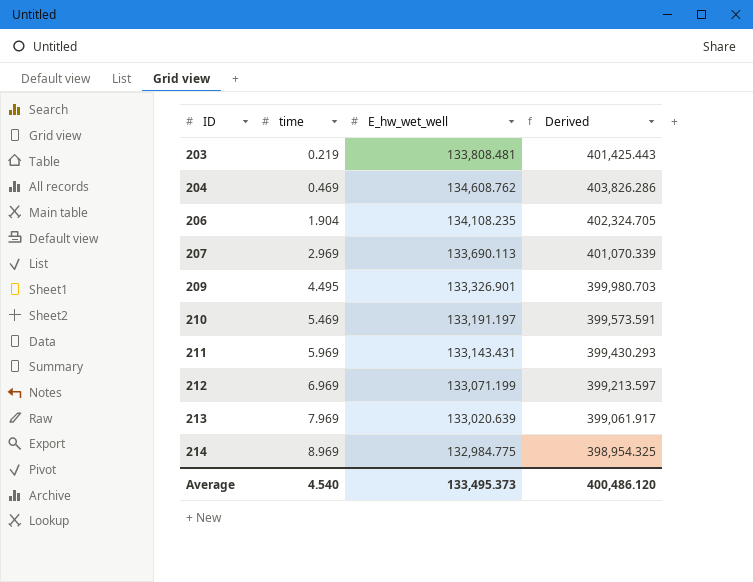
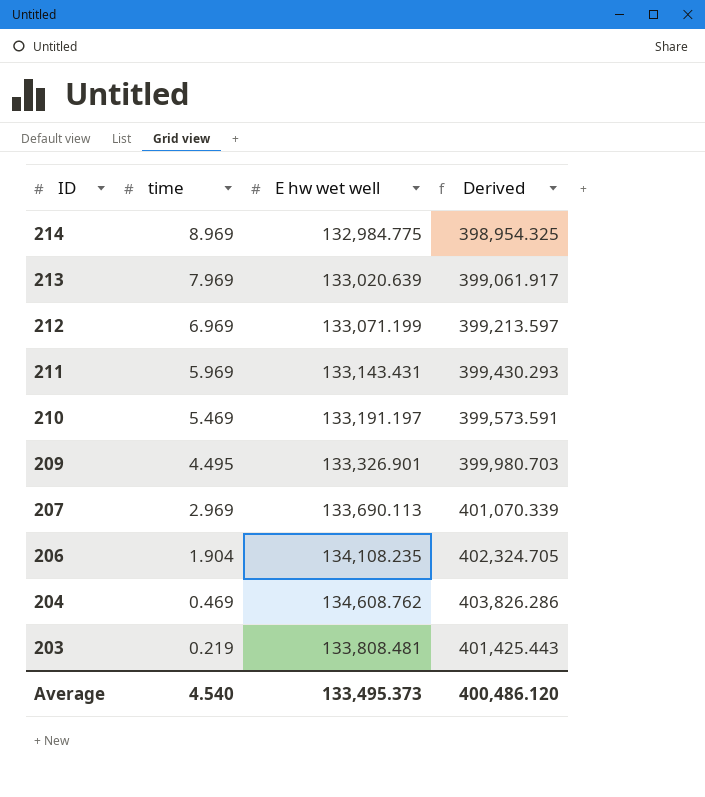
row order: ID ascending -> ID descending
column name: E_hw_wet_well -> E hw wet well

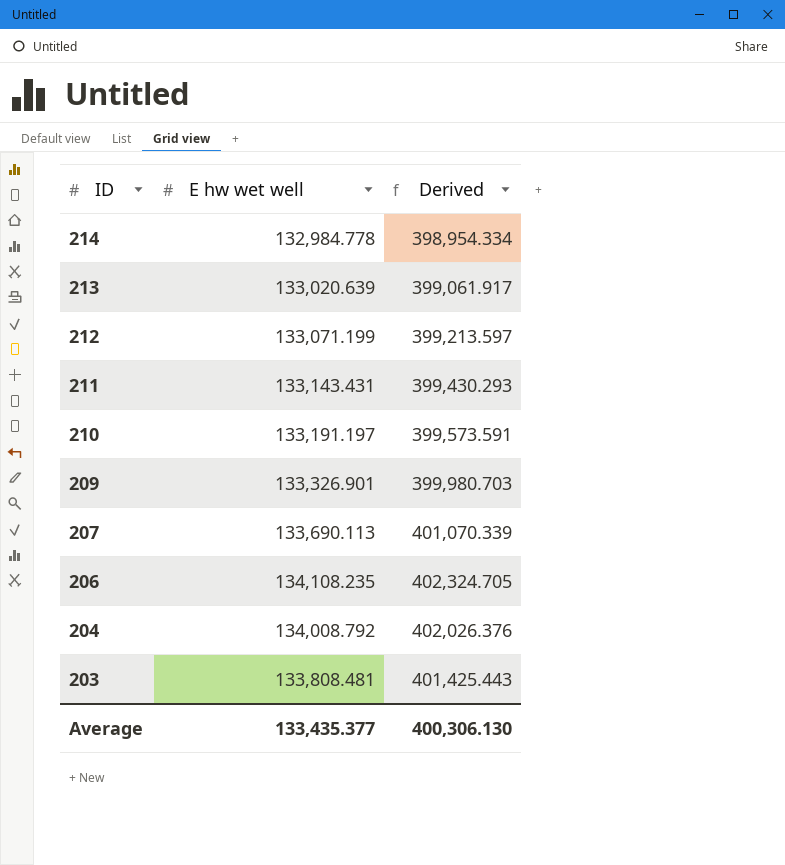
column time | position: 2 -> none
214 | E hw wet well: 132,984.775 -> 132,984.778
214 | Derived: 398,954.325 -> 398,954.334
204 | E hw wet well: 134,608.762 -> 134,008.792
204 | Derived: 403,826.286 -> 402,026.376
Average | E hw wet well: 133,495.373 -> 133,435.377
Average | Derived: 400,486.120 -> 400,306.130

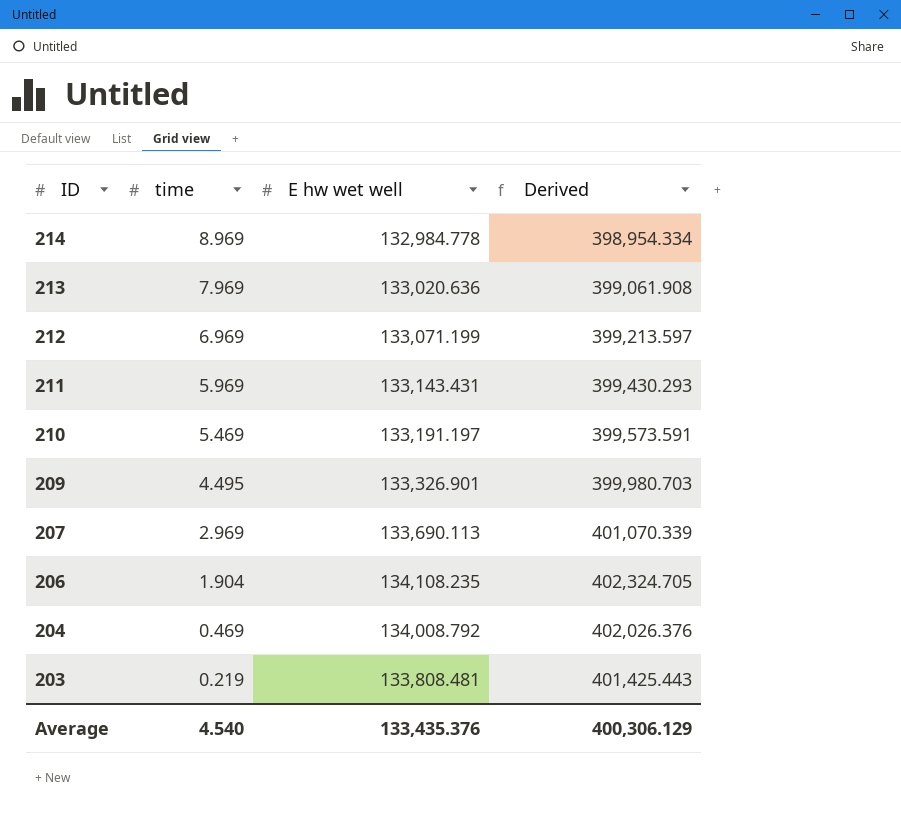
column time | position: none -> 2
213 | E hw wet well: 133,020.639 -> 133,020.636
213 | Derived: 399,061.917 -> 399,061.908
Average | E hw wet well: 133,435.377 -> 133,435.376
Average | Derived: 400,306.130 -> 400,306.129

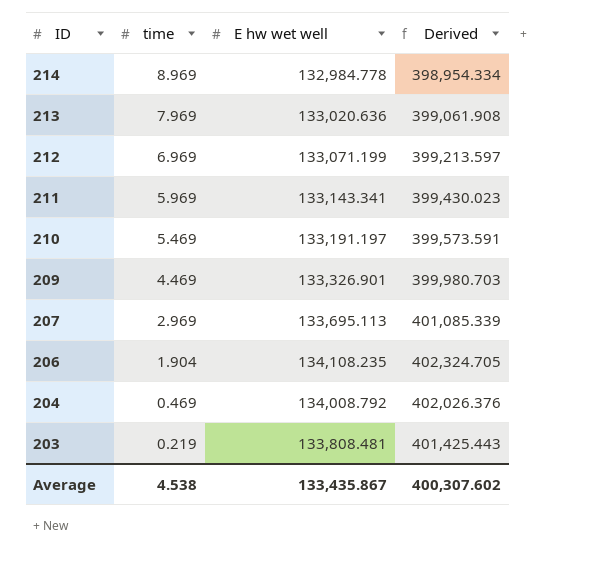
211 | E hw wet well: 133,143.431 -> 133,143.341
211 | Derived: 399,430.293 -> 399,430.023
209 | time: 4.495 -> 4.469
207 | E hw wet well: 133,690.113 -> 133,695.113
207 | Derived: 401,070.339 -> 401,085.339
Average | time: 4.540 -> 4.538
Average | E hw wet well: 133,435.376 -> 133,435.867
Average | Derived: 400,306.129 -> 400,307.602

